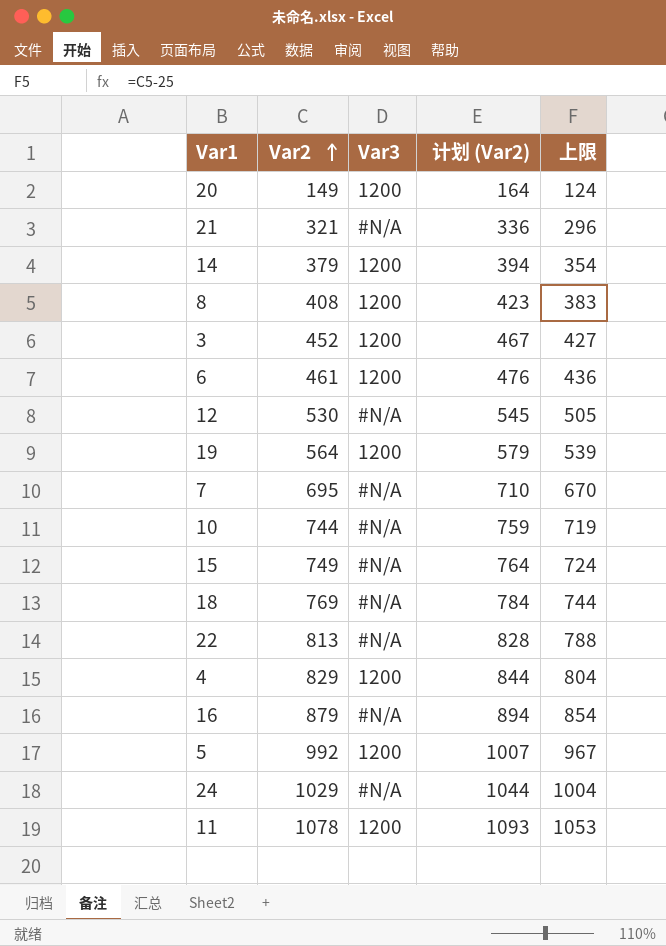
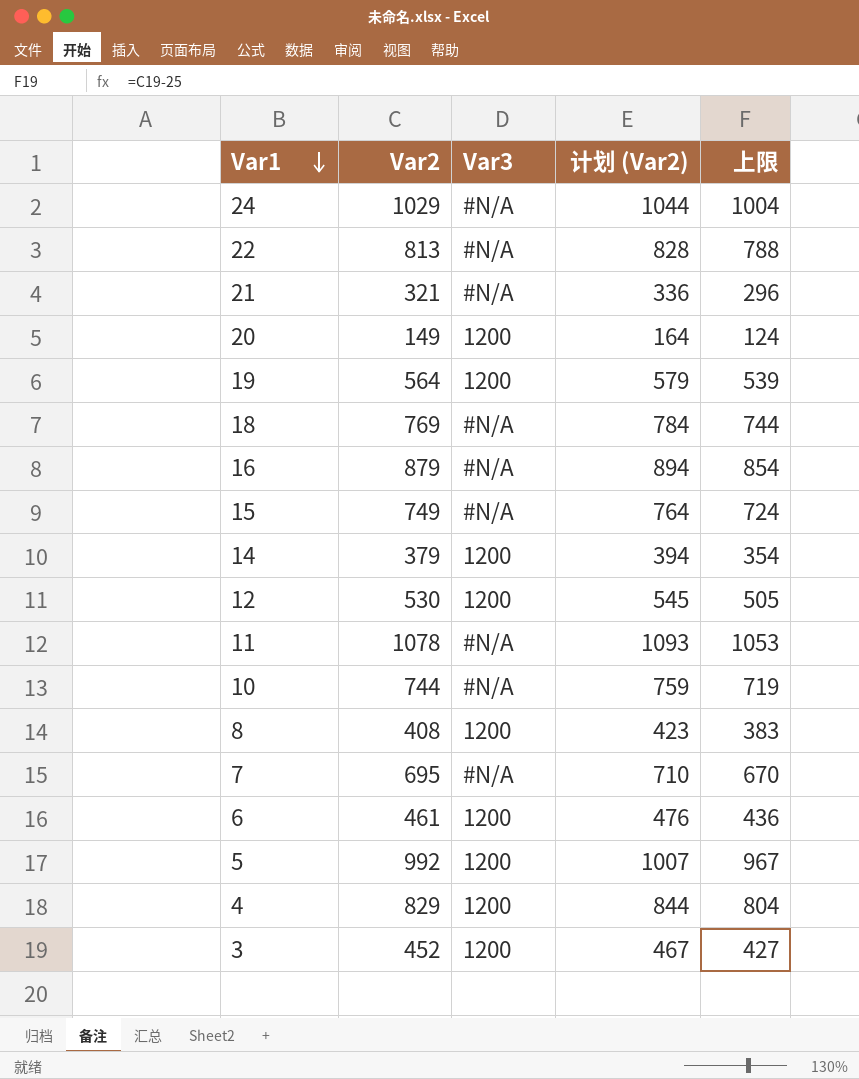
row order: Var2 ascending -> Var1 descending
12 | Var3: #N/A -> 1200
11 | Var3: 1200 -> #N/A

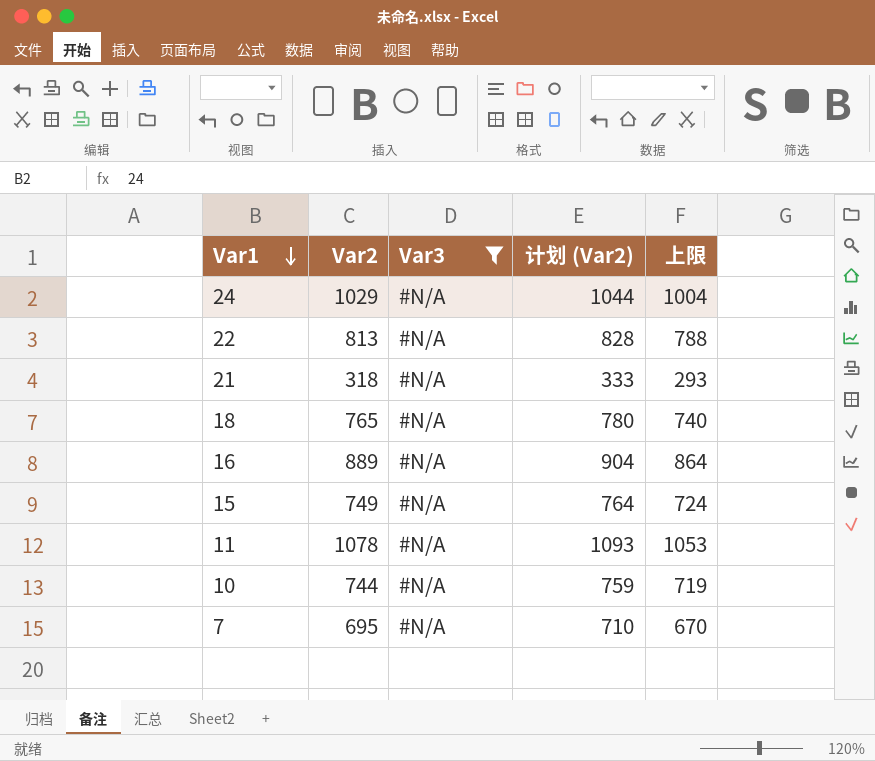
filter: none -> Var3 = #N/A
21 | Var2: 321 -> 318
21 | 计划 (Var2): 336 -> 333
21 | 上限: 296 -> 293
18 | Var2: 769 -> 765
18 | 计划 (Var2): 784 -> 780
18 | 上限: 744 -> 740
16 | Var2: 879 -> 889
16 | 计划 (Var2): 894 -> 904
16 | 上限: 854 -> 864

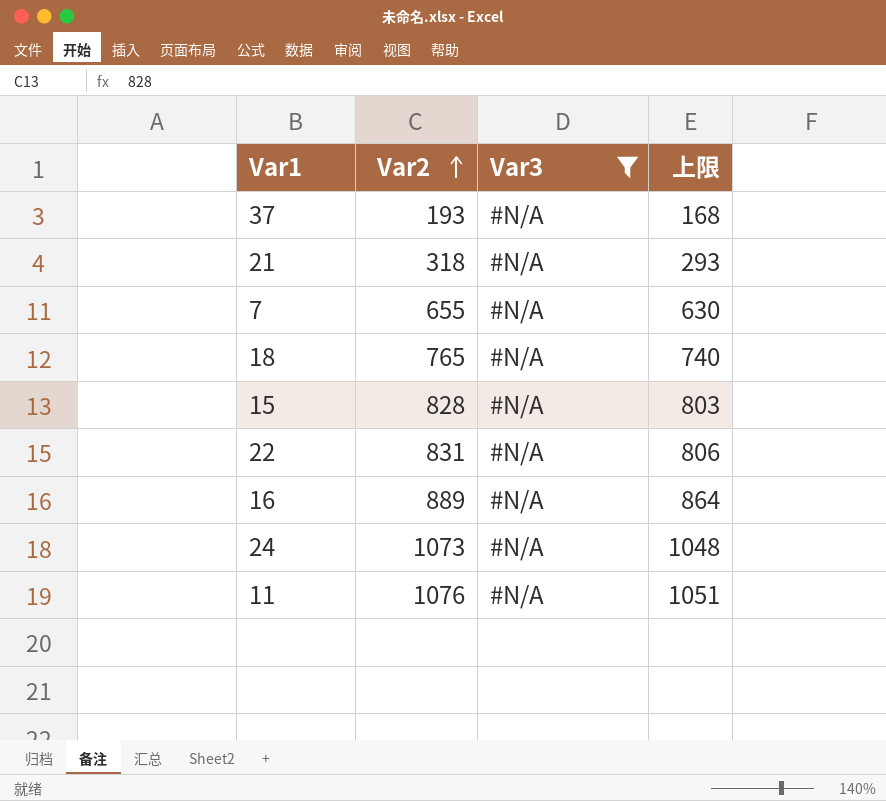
row order: Var1 descending -> Var2 ascending
column 计划 (Var2) | formula: [Var2] + 15 -> none
row 10: 744 | #N/A | 759 | 719 -> none
row 37: none -> 193 | #N/A | 168
7 | Var2: 695 -> 655
7 | 上限: 670 -> 630
15 | Var2: 749 -> 828
15 | 上限: 724 -> 803
22 | Var2: 813 -> 831
22 | 上限: 788 -> 806
24 | Var2: 1029 -> 1073
24 | 上限: 1004 -> 1048
11 | Var2: 1078 -> 1076
11 | 上限: 1053 -> 1051

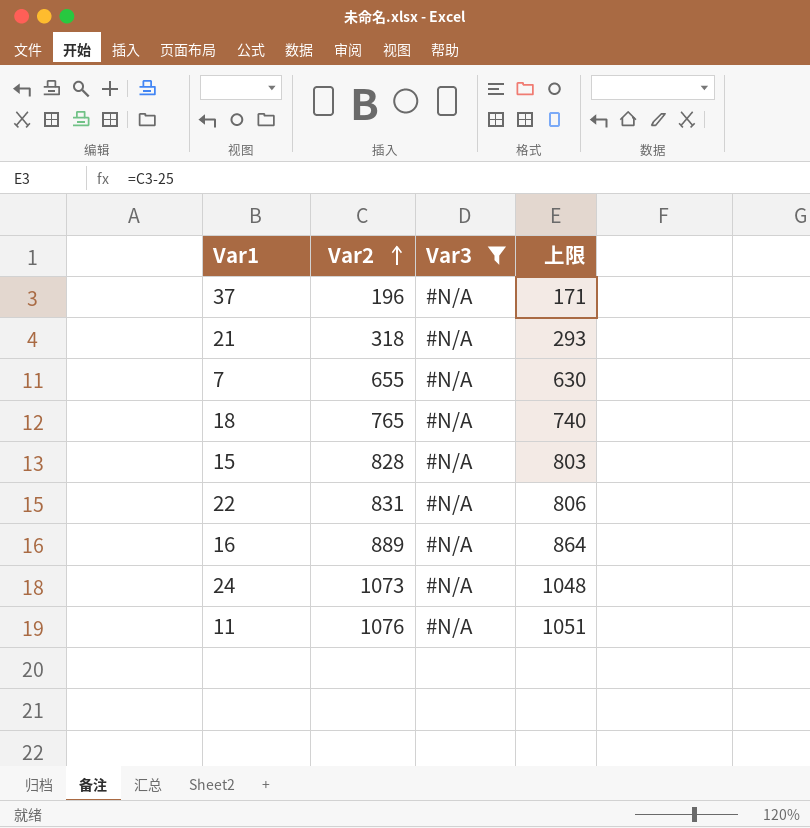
37 | Var2: 193 -> 196
37 | 上限: 168 -> 171

